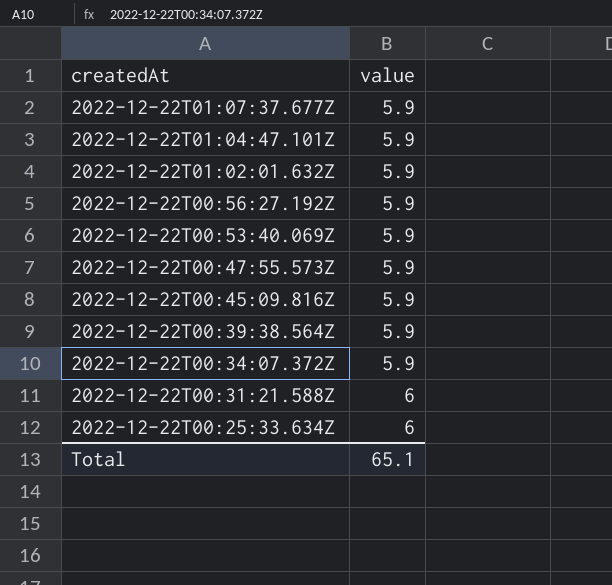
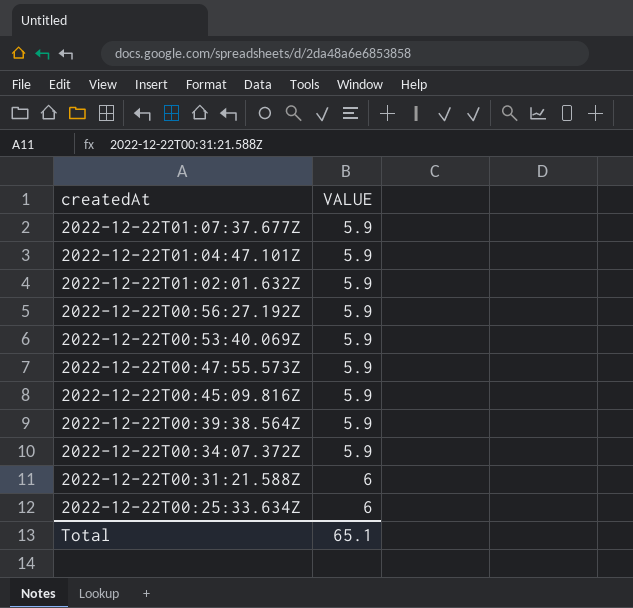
column name: value -> VALUE

